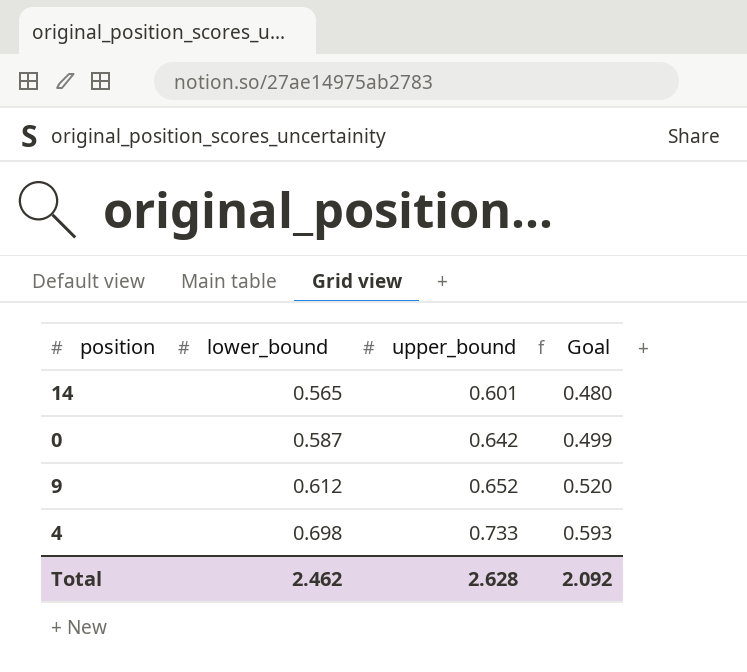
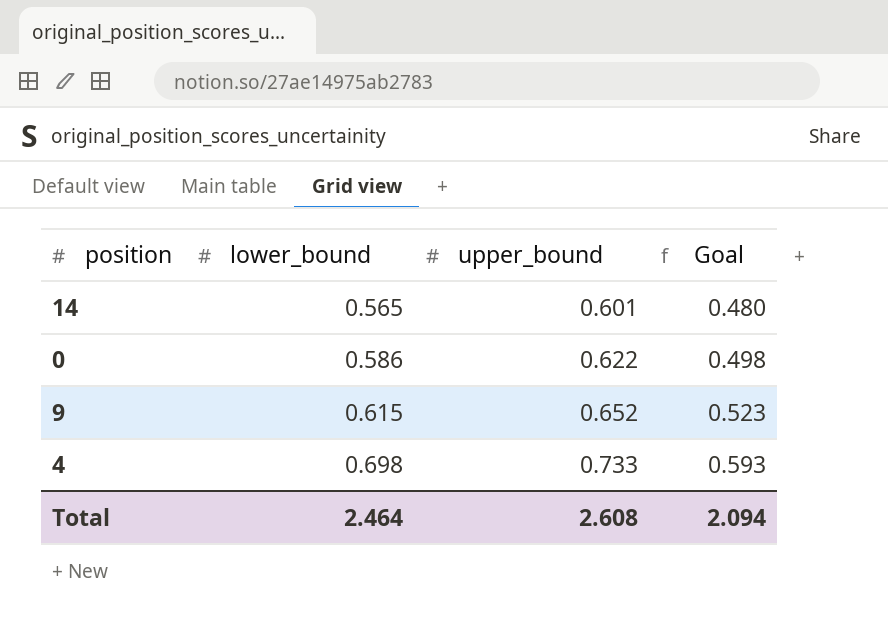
0 | lower_bound: 0.587 -> 0.586
0 | upper_bound: 0.642 -> 0.622
0 | Goal: 0.499 -> 0.498
9 | lower_bound: 0.612 -> 0.615
9 | Goal: 0.520 -> 0.523
Total | lower_bound: 2.462 -> 2.464
Total | upper_bound: 2.628 -> 2.608
Total | Goal: 2.092 -> 2.094

